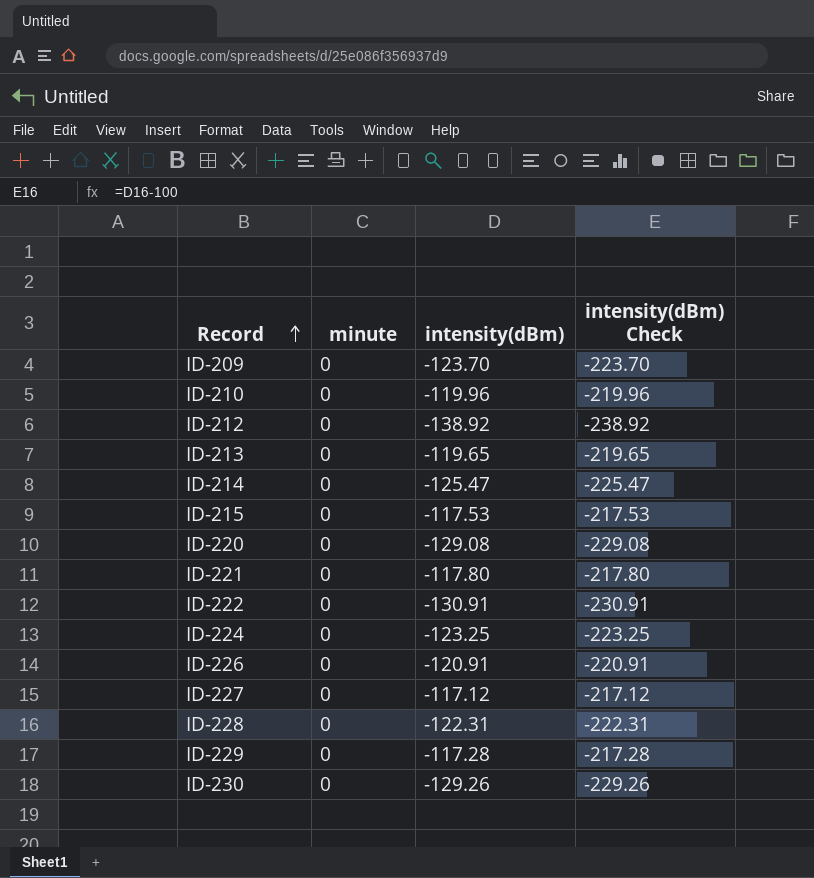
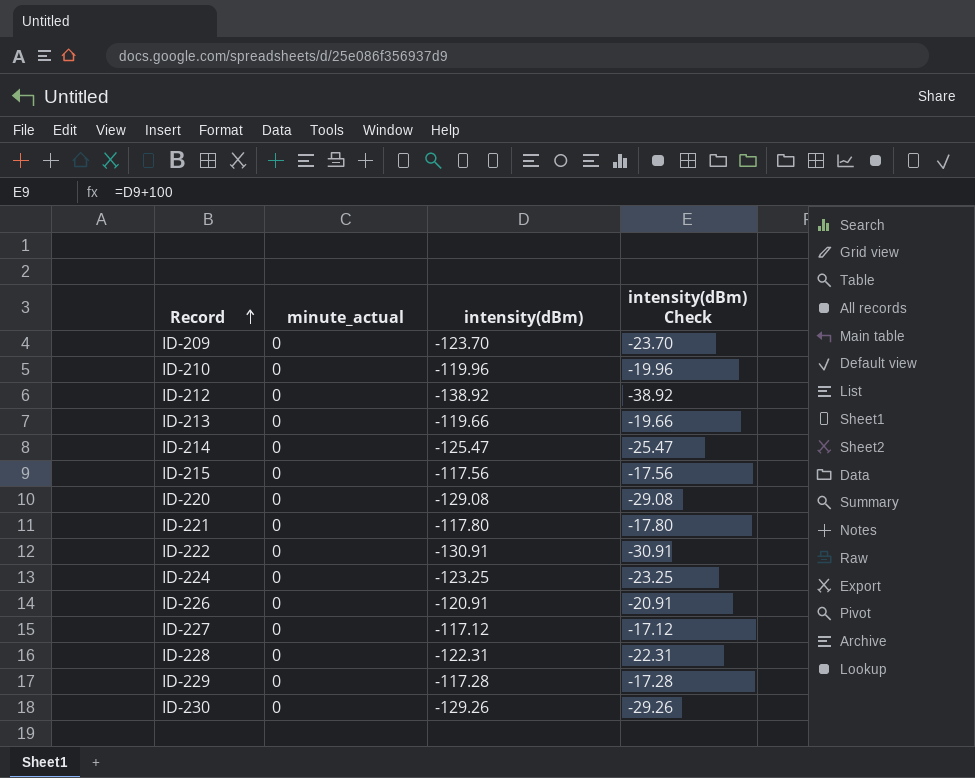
column name: minute -> minute_actual
column intensity(dBm) Check | formula: [intensity(dBm)] - 100 -> [intensity(dBm)] + 100
ID-213 | intensity(dBm): -119.65 -> -119.66
ID-215 | intensity(dBm): -117.53 -> -117.56

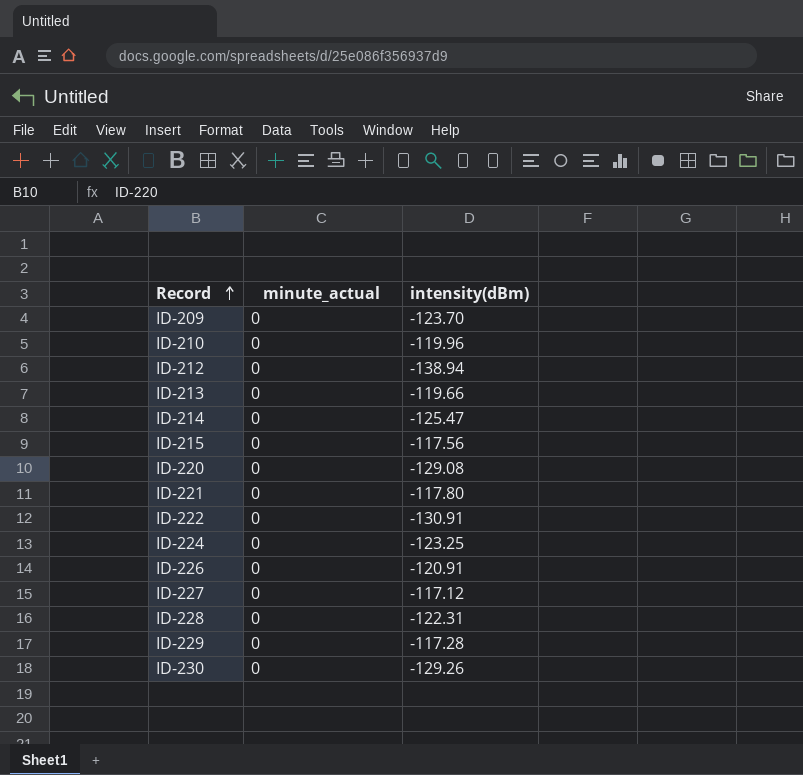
column intensity(dBm) Check | formula: [intensity(dBm)] + 100 -> none
ID-212 | intensity(dBm): -138.92 -> -138.94

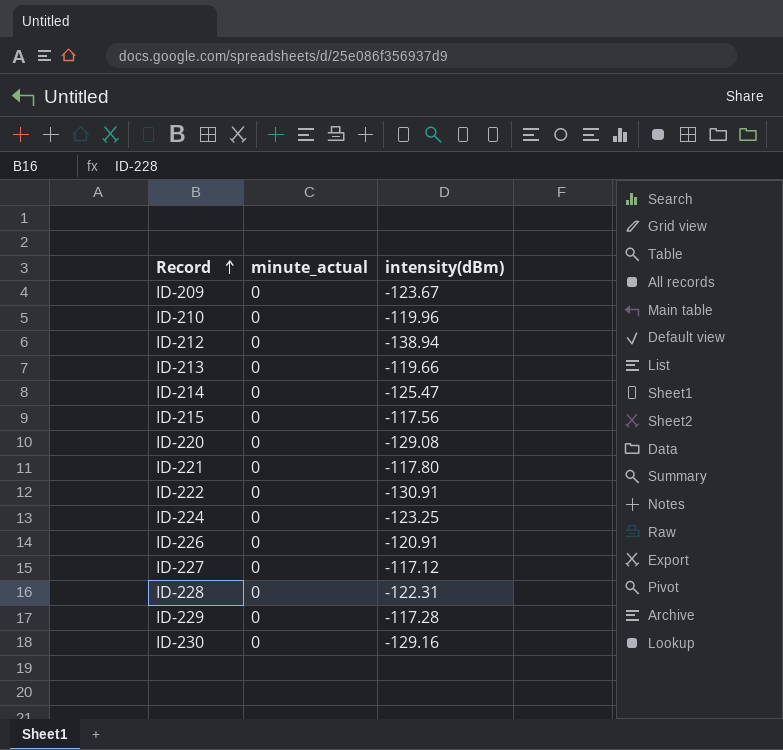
ID-209 | intensity(dBm): -123.70 -> -123.67
ID-230 | intensity(dBm): -129.26 -> -129.16

